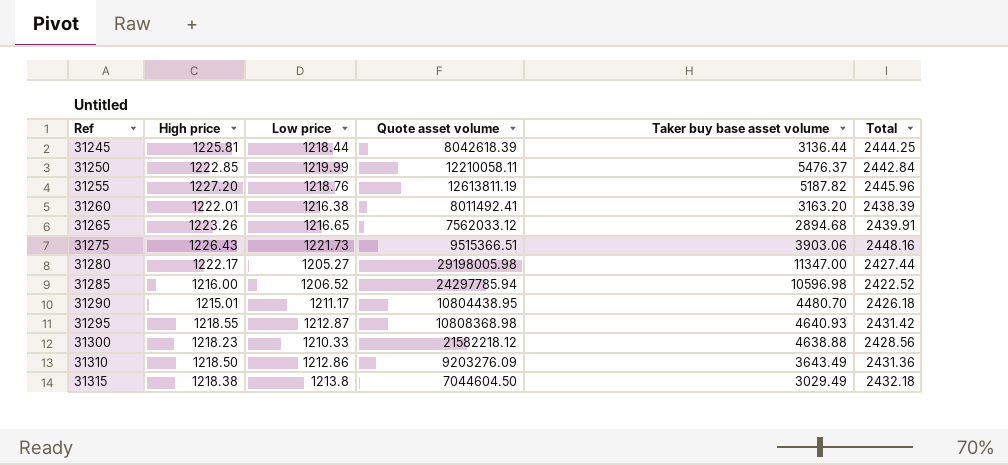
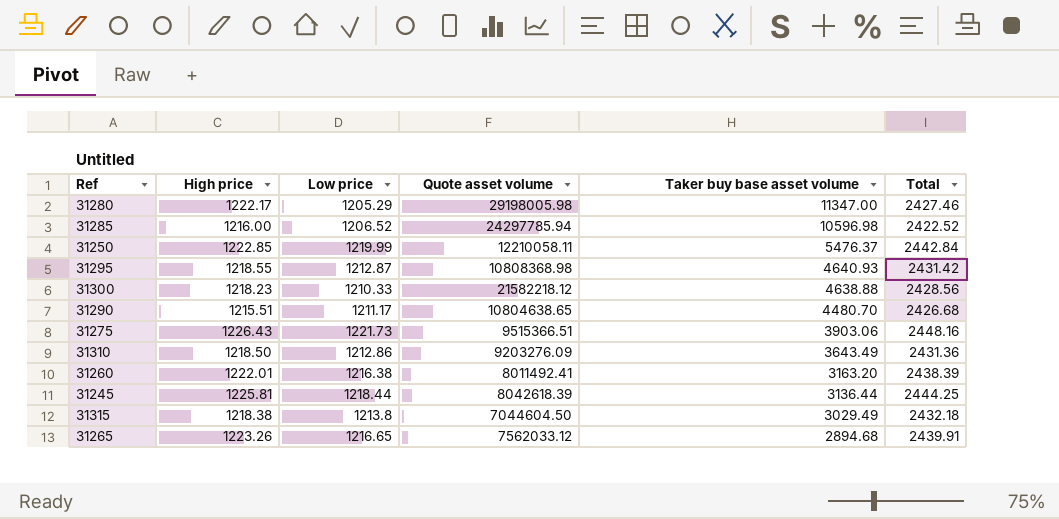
row order: Ref ascending -> Taker buy base asset volume descending
row 31255: 1227.20 | 1218.76 | 12613811.19 | 5187.82 | 2445.96 -> none
31280 | Low price: 1205.27 -> 1205.29
31280 | Total: 2427.44 -> 2427.46
31290 | High price: 1215.01 -> 1215.51
31290 | Quote asset volume: 10804438.95 -> 10804638.65
31290 | Total: 2426.18 -> 2426.68

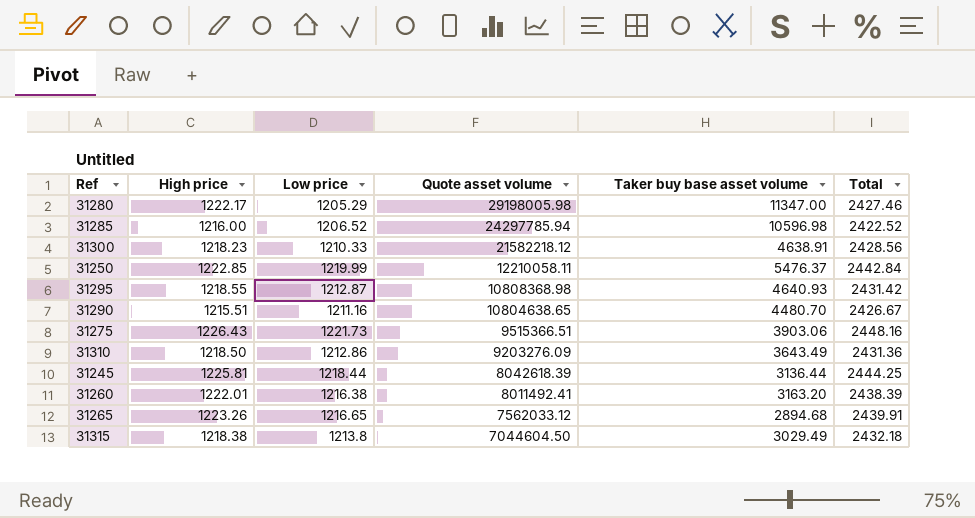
row order: Taker buy base asset volume descending -> Quote asset volume descending
31300 | Taker buy base asset volume: 4638.88 -> 4638.91
31290 | Low price: 1211.17 -> 1211.16
31290 | Total: 2426.68 -> 2426.67

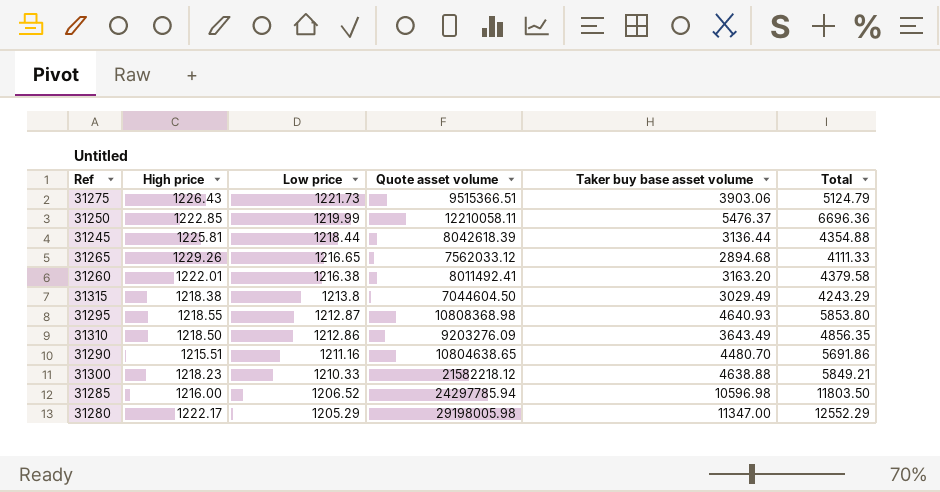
row order: Quote asset volume descending -> Low price descending
column Total | formula: [High price] + [Low price] -> [Low price] + [Taker buy base asset volume]
31265 | High price: 1223.26 -> 1229.26
31300 | Taker buy base asset volume: 4638.91 -> 4638.88

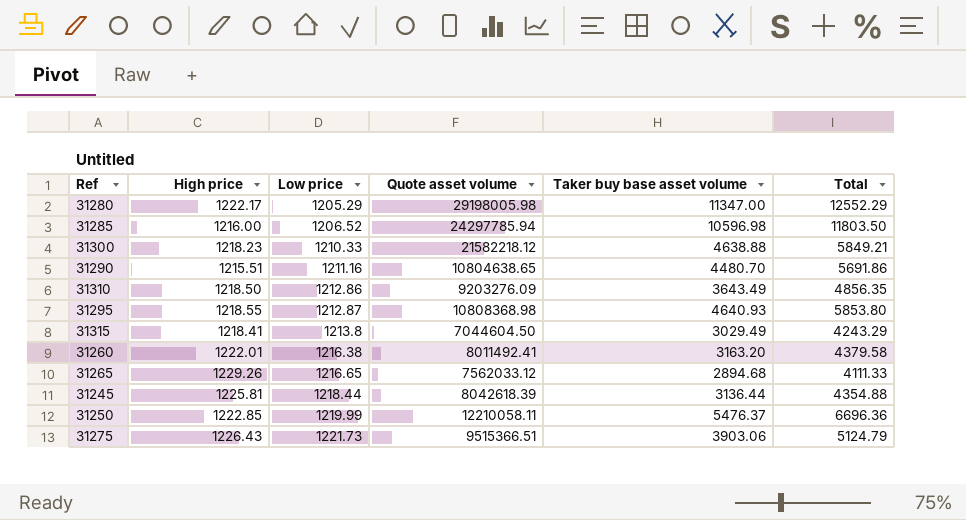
row order: Low price descending -> Low price ascending
31315 | High price: 1218.38 -> 1218.41

